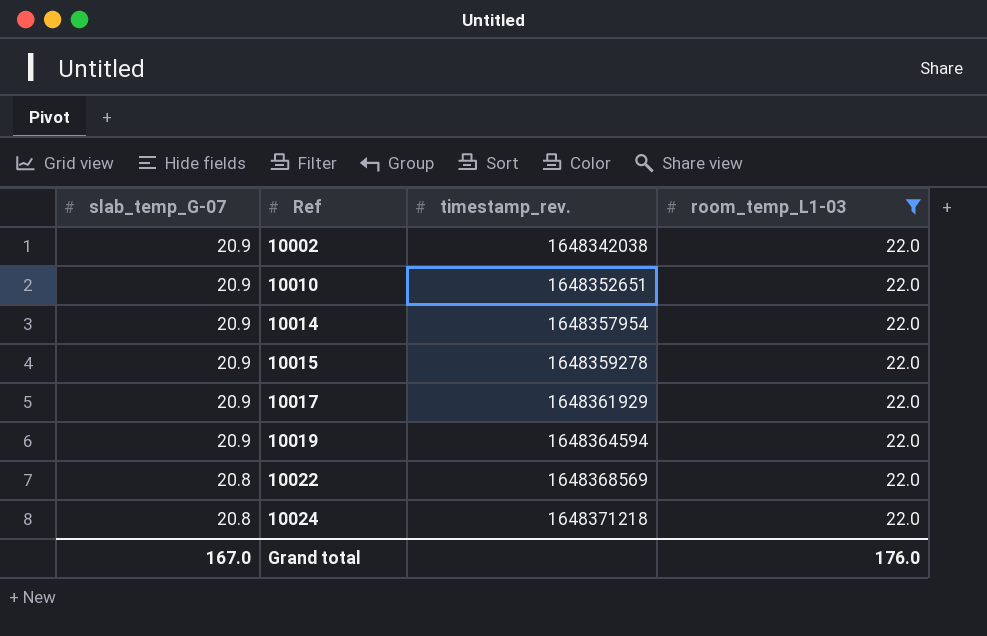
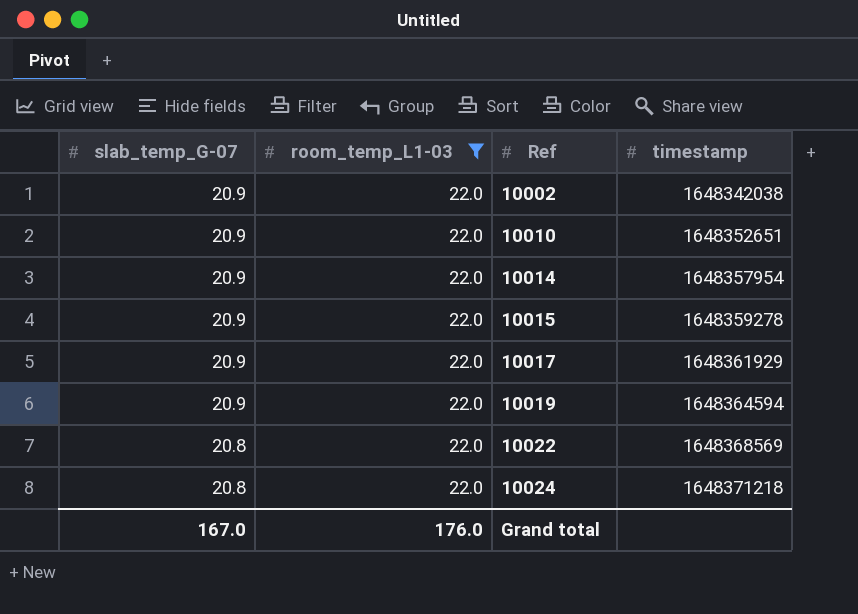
column room_temp_L1-03 | position: 4 -> 2
column name: timestamp_rev. -> timestamp

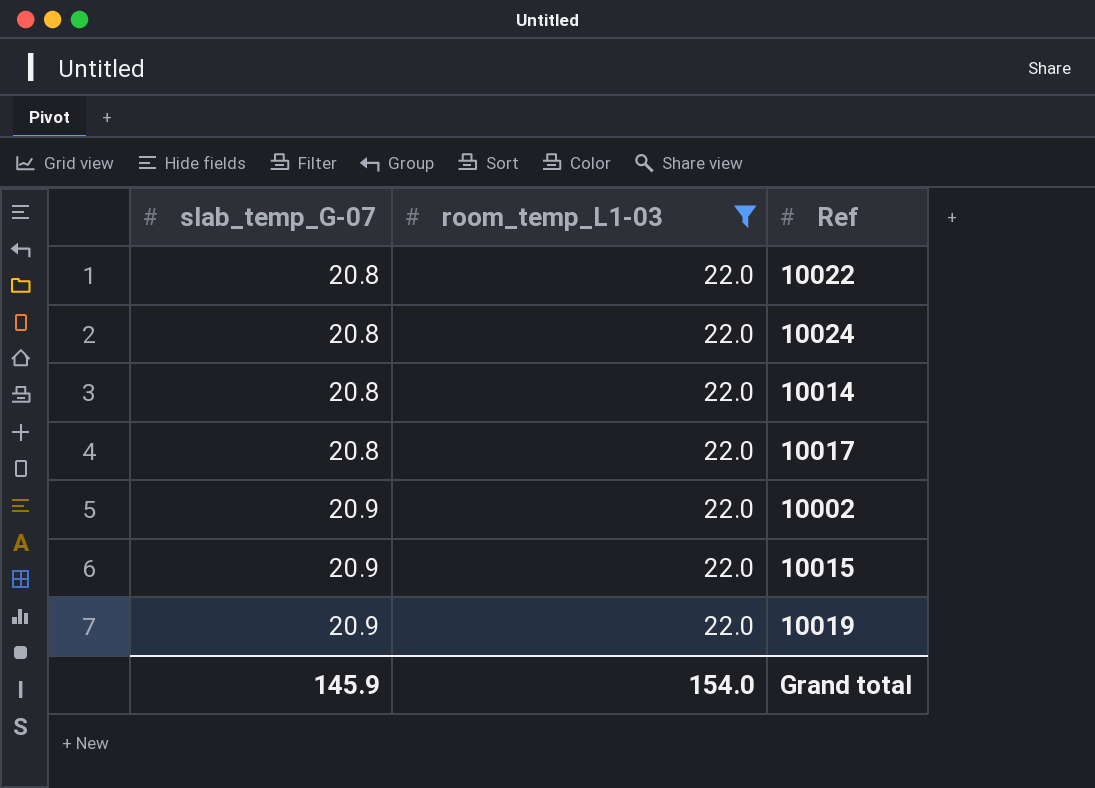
row order: slab_temp_G-07 descending -> slab_temp_G-07 ascending
column timestamp | position: 4 -> none
row 10010: 20.9 | 22.0 | 1648352651 -> none
10014 | slab_temp_G-07: 20.9 -> 20.8
10017 | slab_temp_G-07: 20.9 -> 20.8
Grand total | slab_temp_G-07: 167.0 -> 145.9
Grand total | room_temp_L1-03: 176.0 -> 154.0

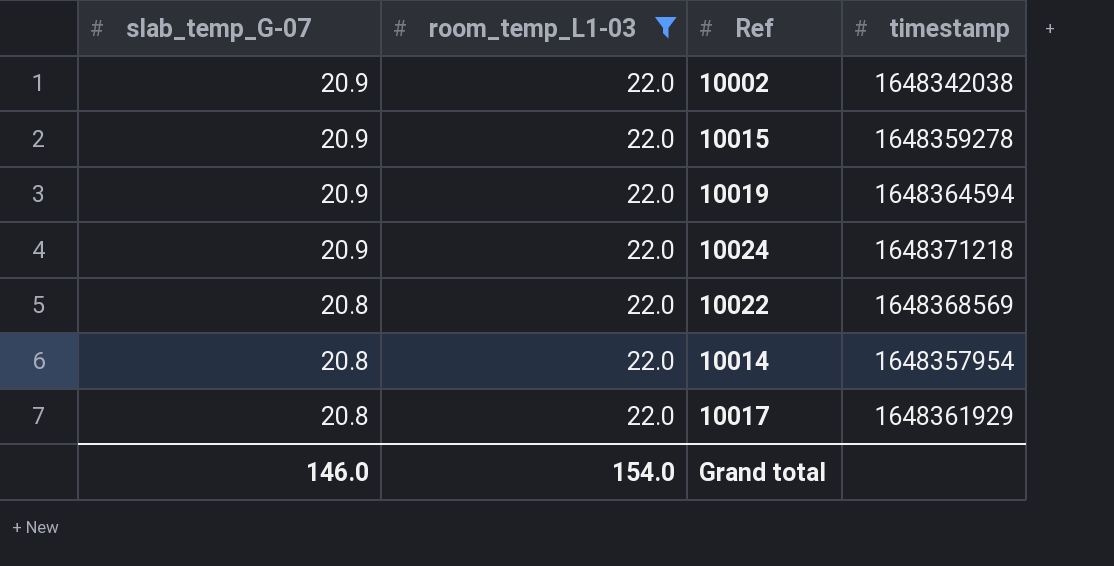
row order: slab_temp_G-07 ascending -> slab_temp_G-07 descending
column timestamp | position: none -> 4
10024 | slab_temp_G-07: 20.8 -> 20.9
Grand total | slab_temp_G-07: 145.9 -> 146.0

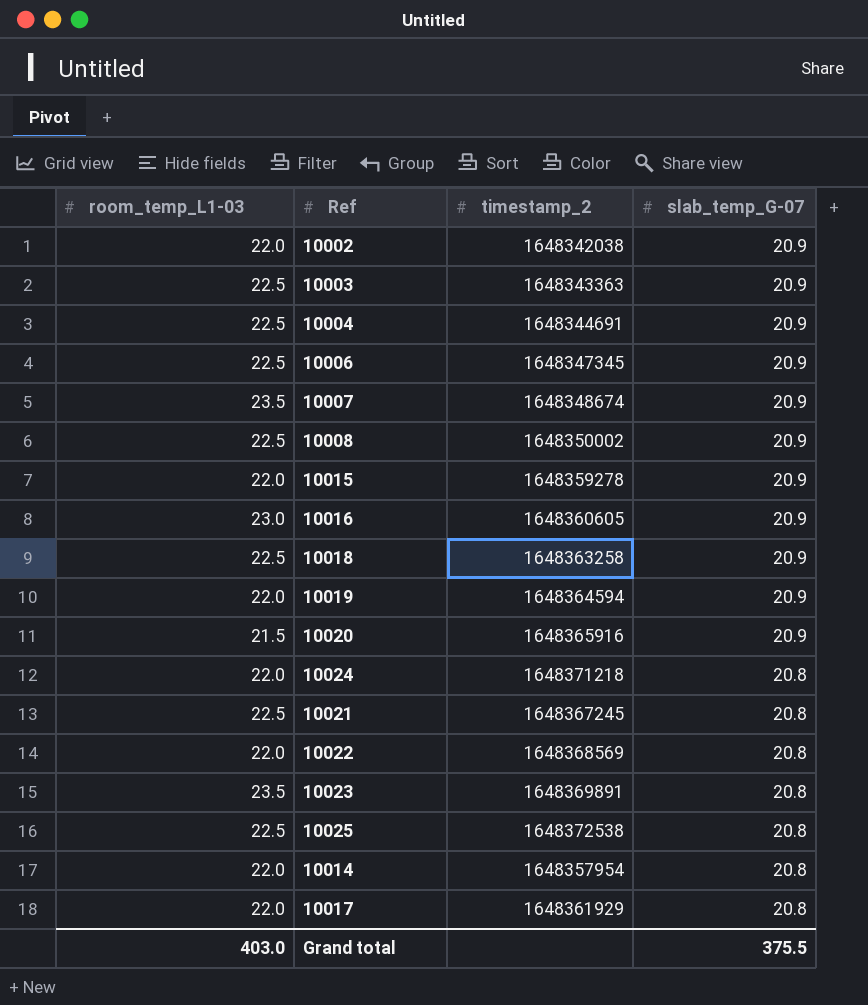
filter: room_temp_L1-03 = 22.0 -> none
column name: timestamp -> timestamp_2
column slab_temp_G-07 | position: 1 -> 4
10024 | slab_temp_G-07: 20.9 -> 20.8
Grand total | room_temp_L1-03: 154.0 -> 403.0
Grand total | slab_temp_G-07: 146.0 -> 375.5

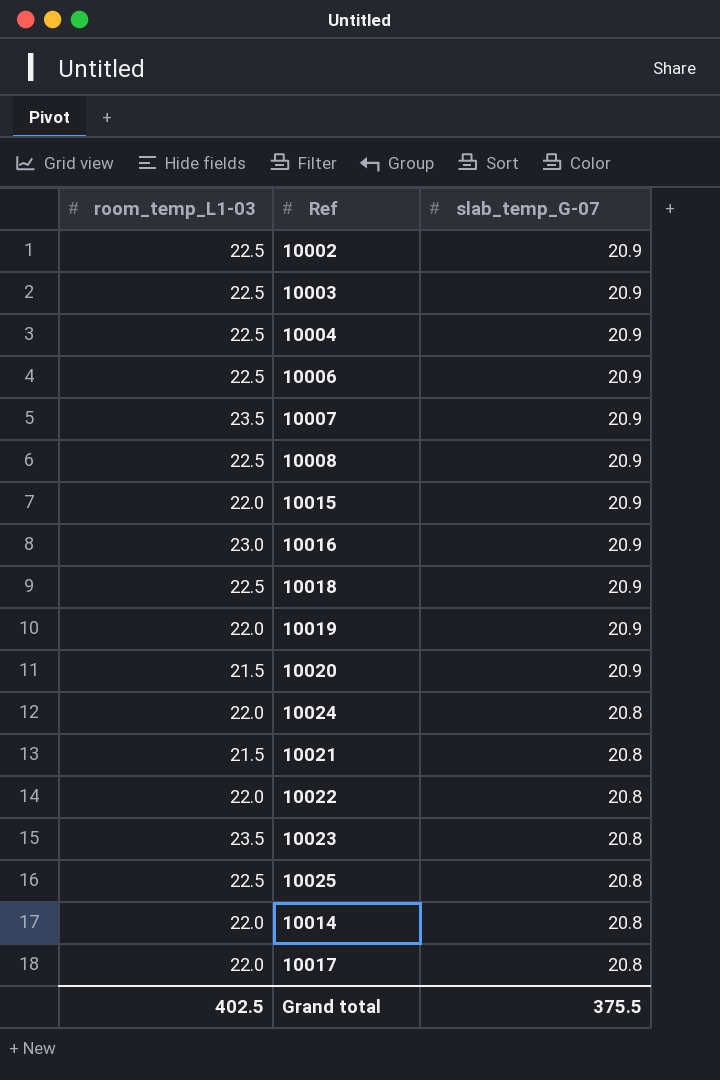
column timestamp_2 | position: 3 -> none
10002 | room_temp_L1-03: 22.0 -> 22.5
10021 | room_temp_L1-03: 22.5 -> 21.5
Grand total | room_temp_L1-03: 403.0 -> 402.5

